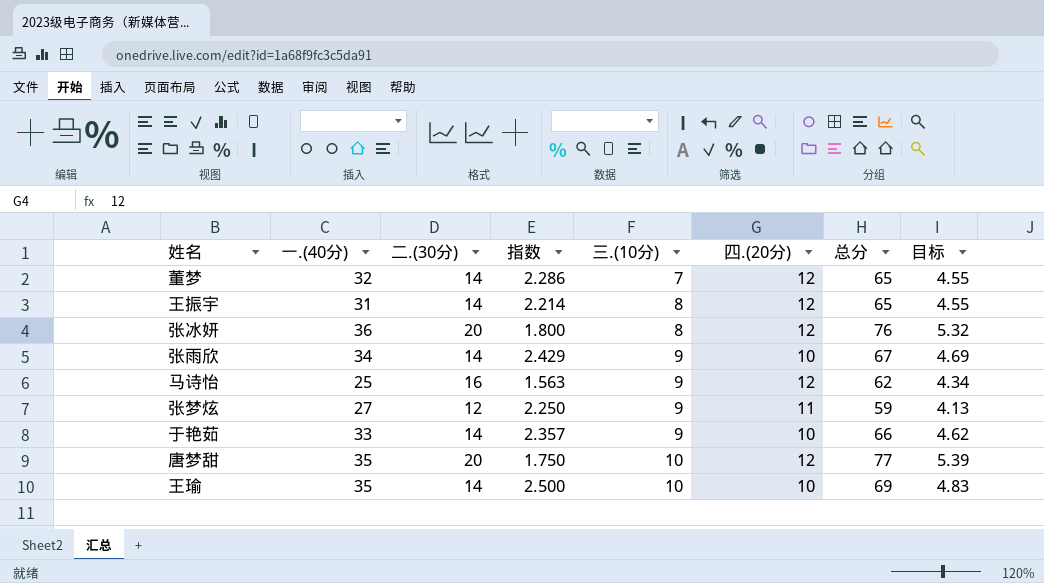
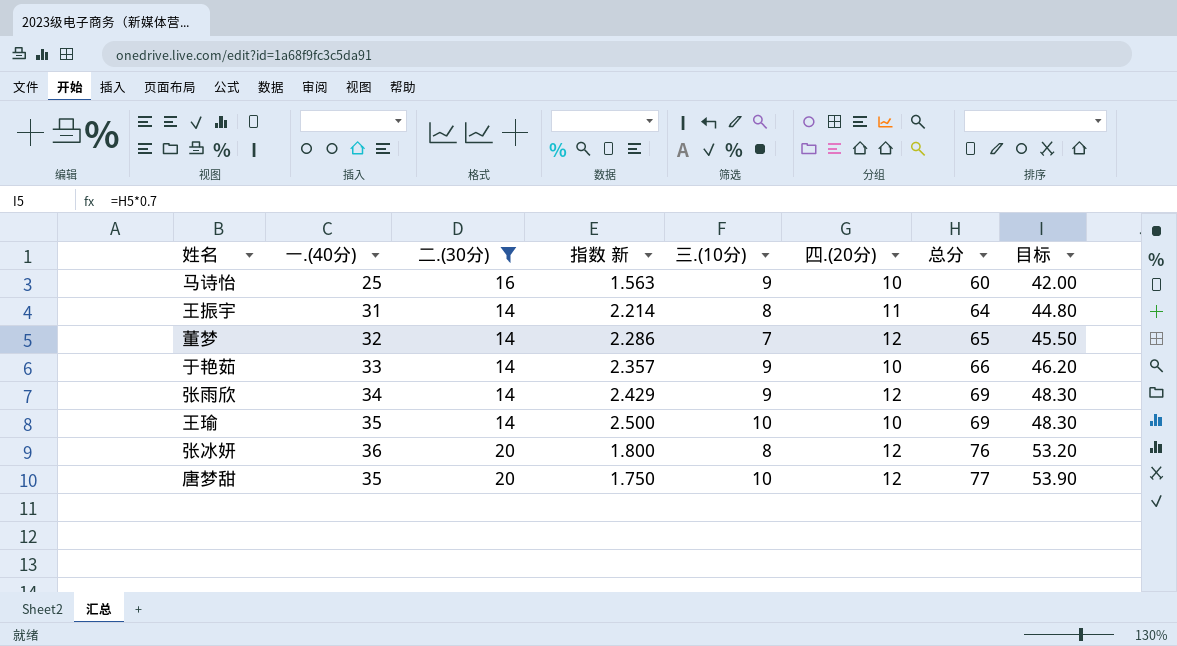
filter: none -> 二.(30分) != 12
row order: 三.(10分) ascending -> 总分 ascending
column name: 指数 -> 指数 新
column 目标 | formula: [总分] * 0.07 -> [总分] * 0.7
马诗怡 | 四.(20分): 12 -> 10
马诗怡 | 总分: 62 -> 60
王振宇 | 四.(20分): 12 -> 11
王振宇 | 总分: 65 -> 64
张雨欣 | 四.(20分): 10 -> 12
张雨欣 | 总分: 67 -> 69

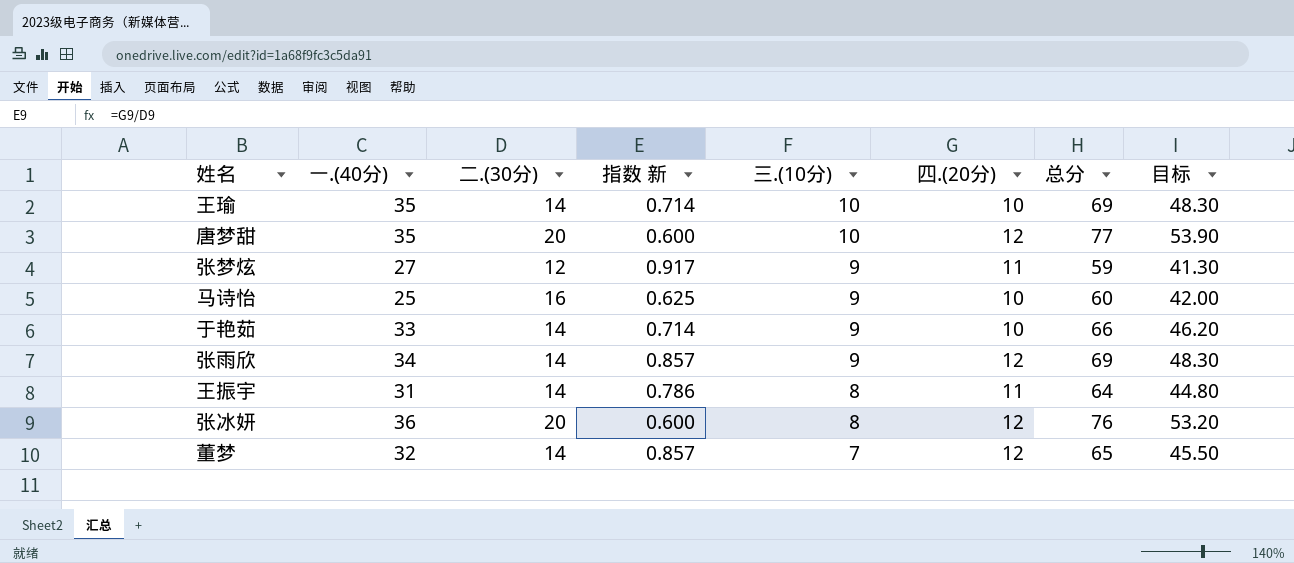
filter: 二.(30分) != 12 -> none
row order: 总分 ascending -> 三.(10分) descending
column 指数 新 | formula: [一.(40分)] / [二.(30分)] -> [四.(20分)] / [二.(30分)]

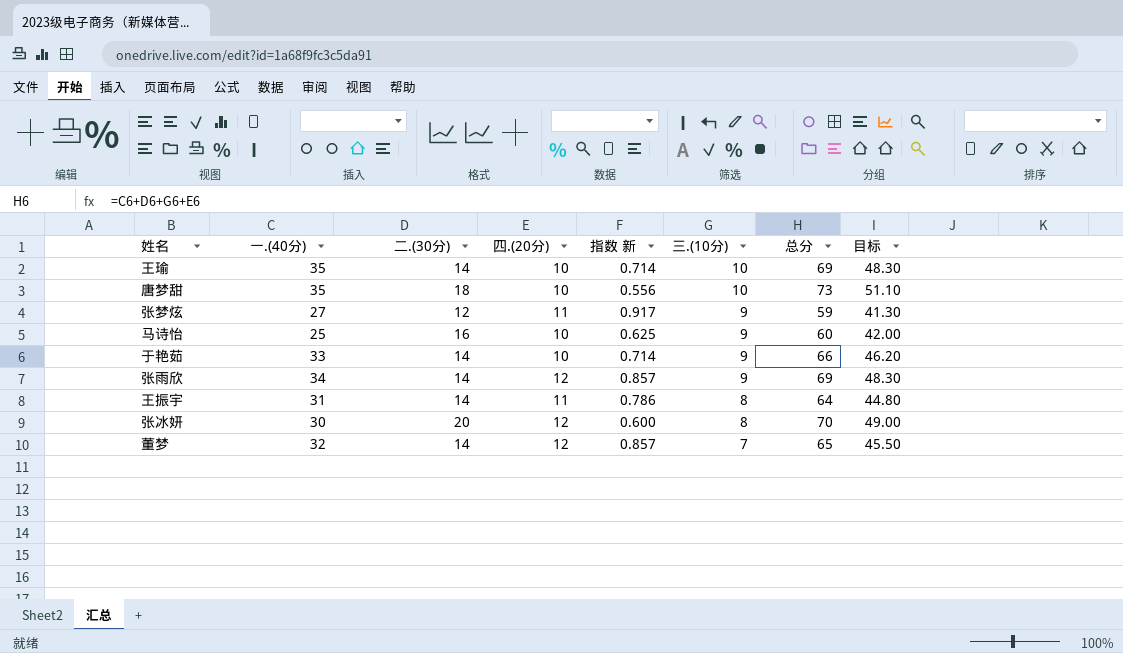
column 四.(20分) | position: 6 -> 4
唐梦甜 | 二.(30分): 20 -> 18
唐梦甜 | 四.(20分): 12 -> 10
唐梦甜 | 指数 新: 0.600 -> 0.556
唐梦甜 | 总分: 77 -> 73
唐梦甜 | 目标: 53.90 -> 51.10
张冰妍 | 一.(40分): 36 -> 30
张冰妍 | 总分: 76 -> 70
张冰妍 | 目标: 53.20 -> 49.00

